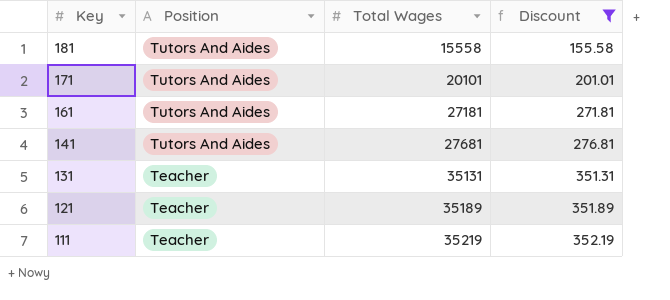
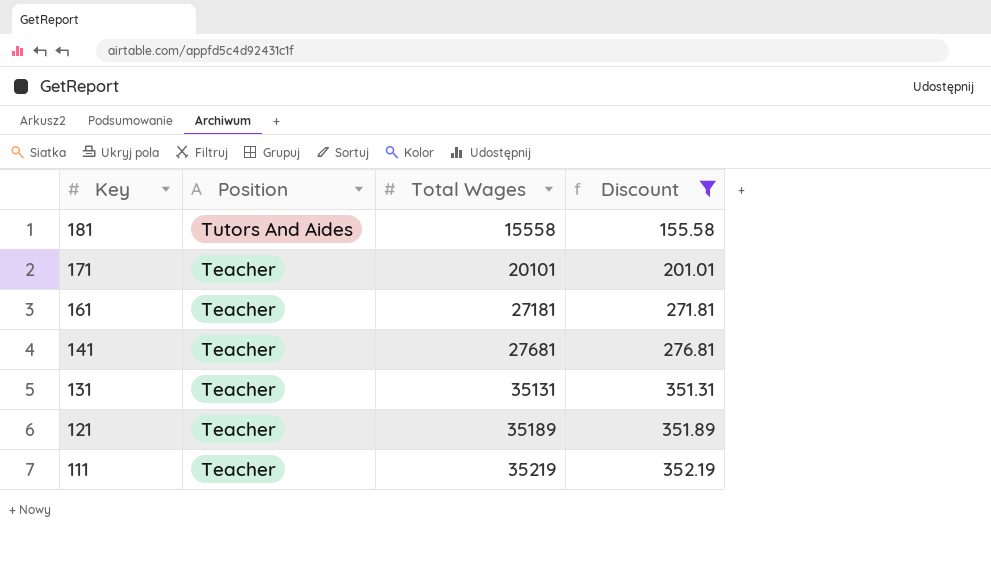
171 | Position: Tutors And Aides -> Teacher
161 | Position: Tutors And Aides -> Teacher
141 | Position: Tutors And Aides -> Teacher

